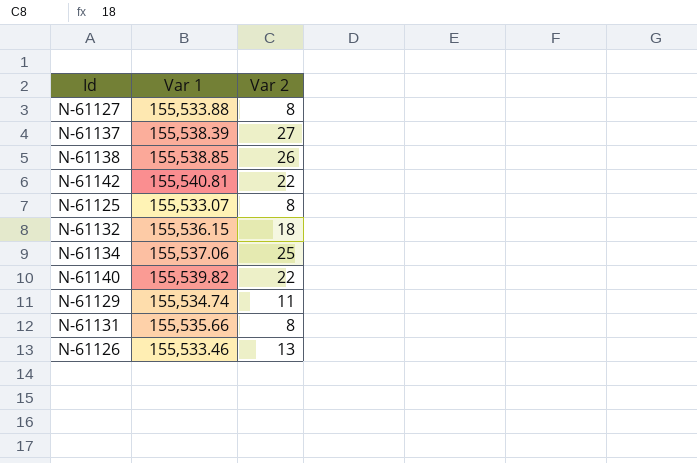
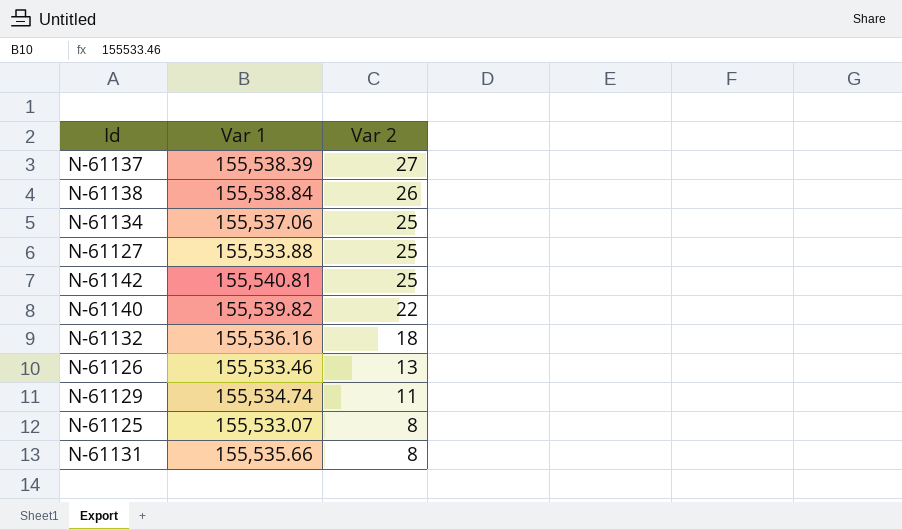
row order: none -> Var 2 descending
N-61138 | Var 1: 155,538.85 -> 155,538.84
N-61127 | Var 2: 8 -> 25
N-61142 | Var 2: 22 -> 25
N-61132 | Var 1: 155,536.15 -> 155,536.16

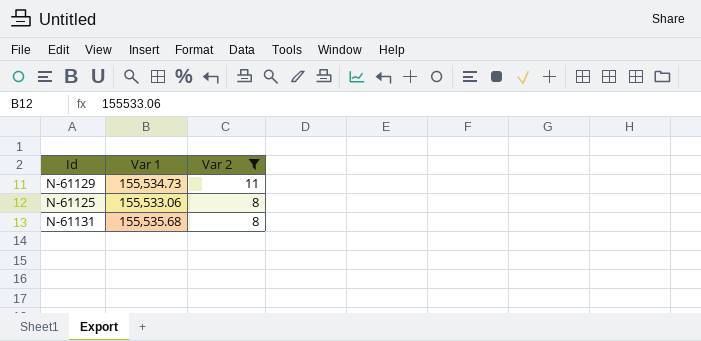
filter: none -> Var 2 <= 11
N-61129 | Var 1: 155,534.74 -> 155,534.73
N-61125 | Var 1: 155,533.07 -> 155,533.06
N-61131 | Var 1: 155,535.66 -> 155,535.68

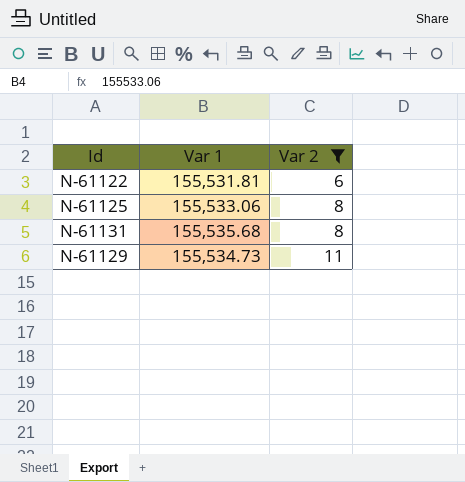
row order: Var 2 descending -> Var 2 ascending
row N-61122: none -> 155,531.81 | 6

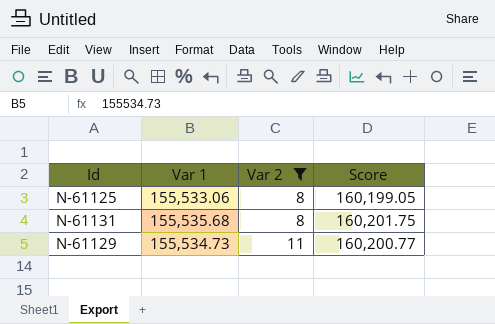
column Score | formula: none -> [Var 1] * 1.03
row N-61122: 155,531.81 | 6 -> none

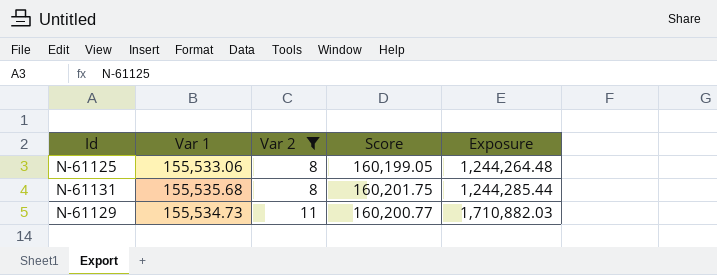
column Exposure | formula: none -> [Var 1] * [Var 2]

